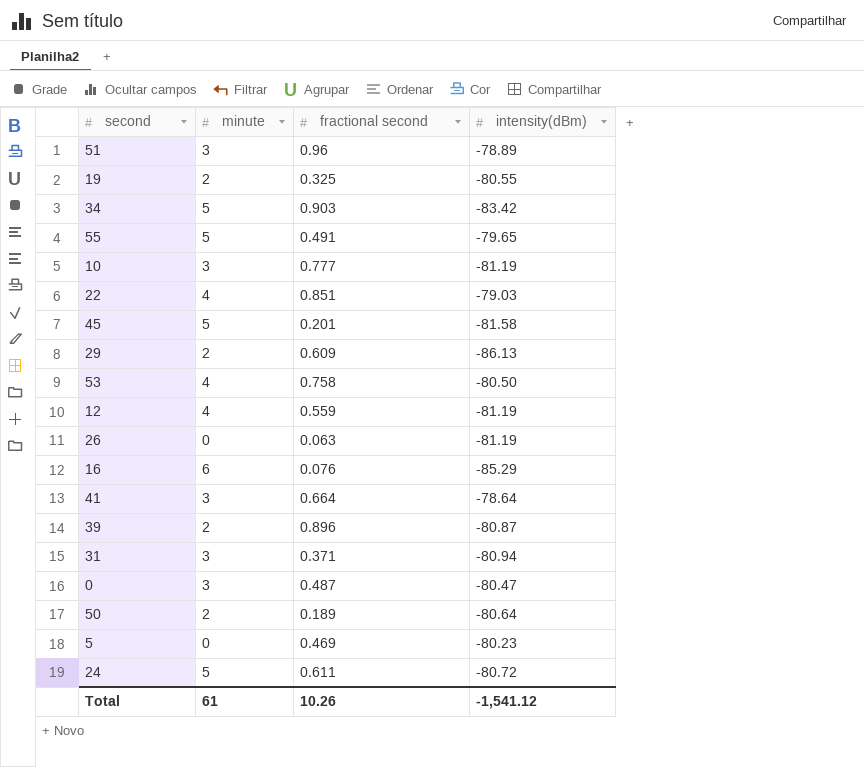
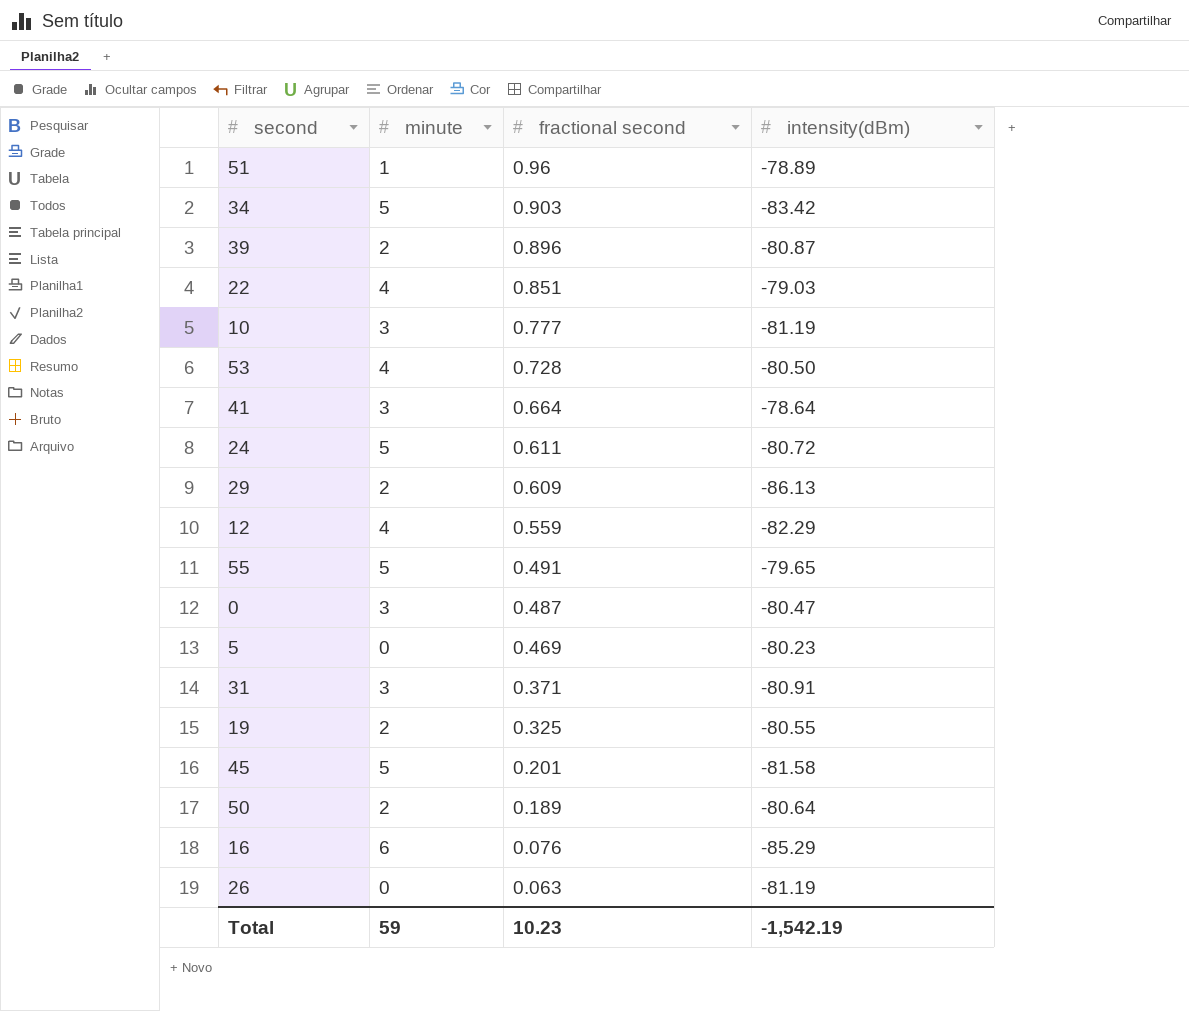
row order: none -> fractional second descending
51 | minute: 3 -> 1
53 | fractional second: 0.758 -> 0.728
12 | intensity(dBm): -81.19 -> -82.29
31 | intensity(dBm): -80.94 -> -80.91
Total | minute: 61 -> 59
Total | fractional second: 10.26 -> 10.23
Total | intensity(dBm): -1,541.12 -> -1,542.19

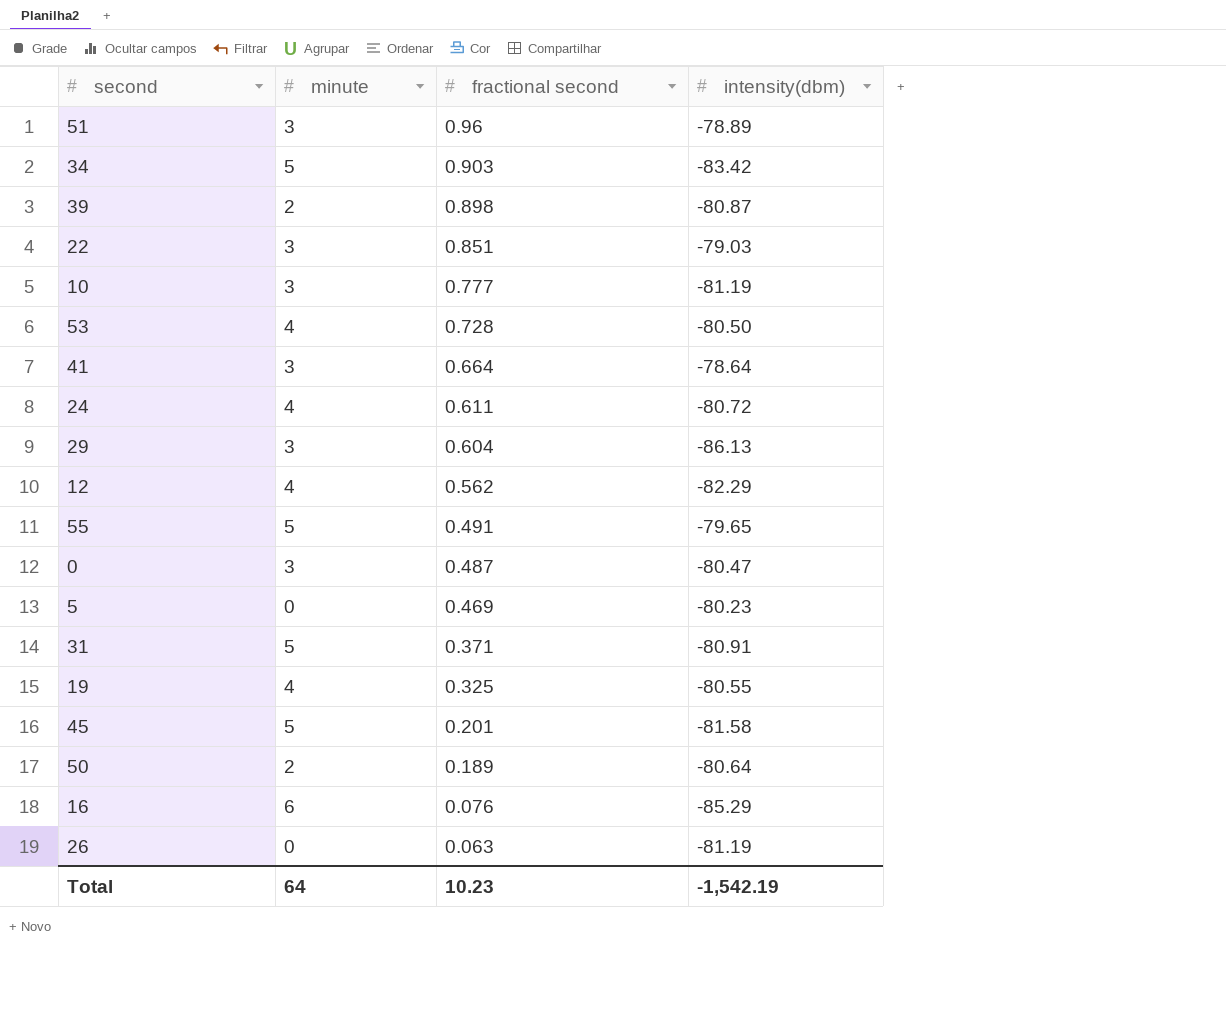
column name: intensity(dBm) -> intensity(dbm)
51 | minute: 1 -> 3
39 | fractional second: 0.896 -> 0.898
22 | minute: 4 -> 3
24 | minute: 5 -> 4
29 | minute: 2 -> 3
29 | fractional second: 0.609 -> 0.604
12 | fractional second: 0.559 -> 0.562
31 | minute: 3 -> 5
19 | minute: 2 -> 4
Total | minute: 59 -> 64

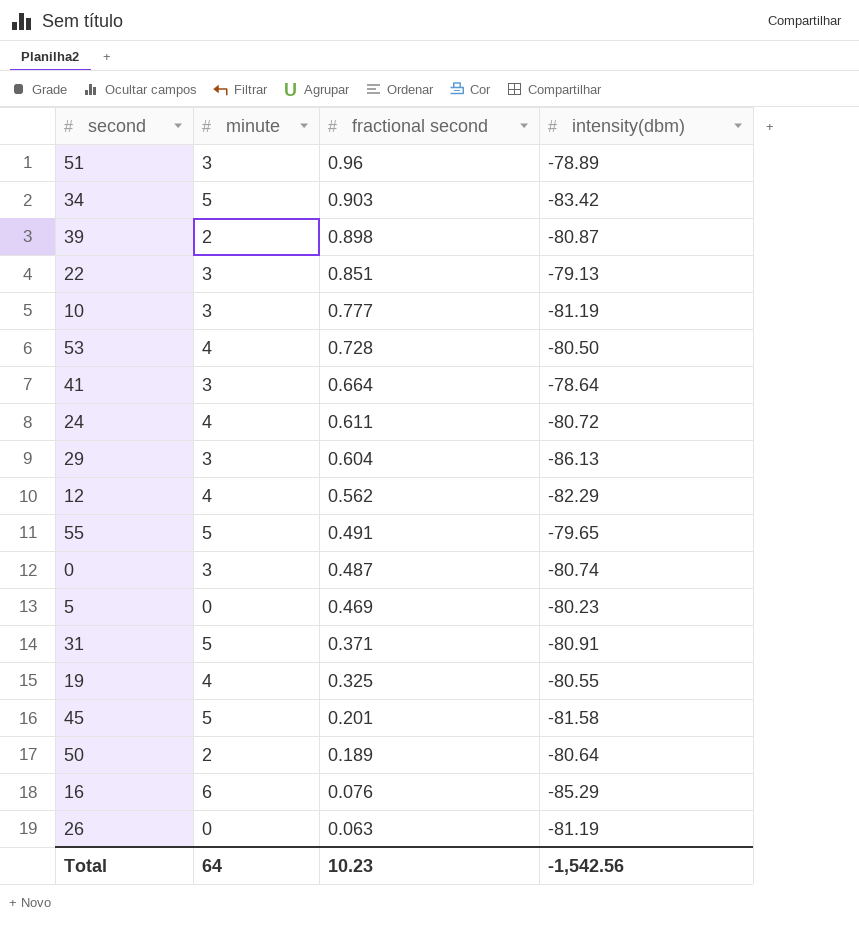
22 | intensity(dbm): -79.03 -> -79.13
0 | intensity(dbm): -80.47 -> -80.74
Total | intensity(dbm): -1,542.19 -> -1,542.56

